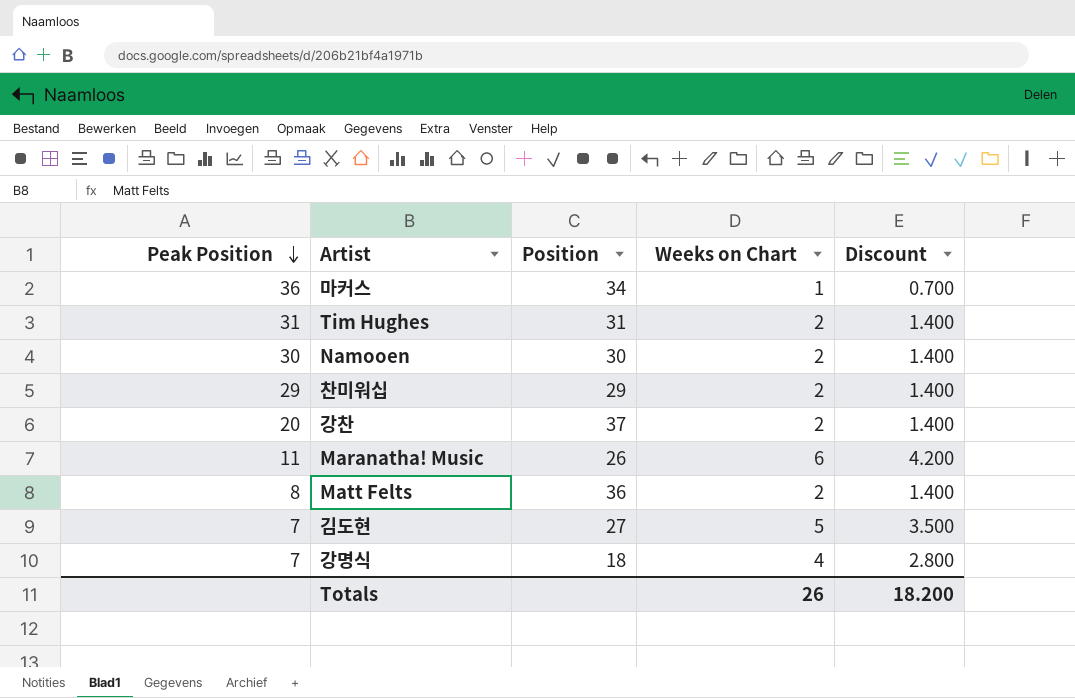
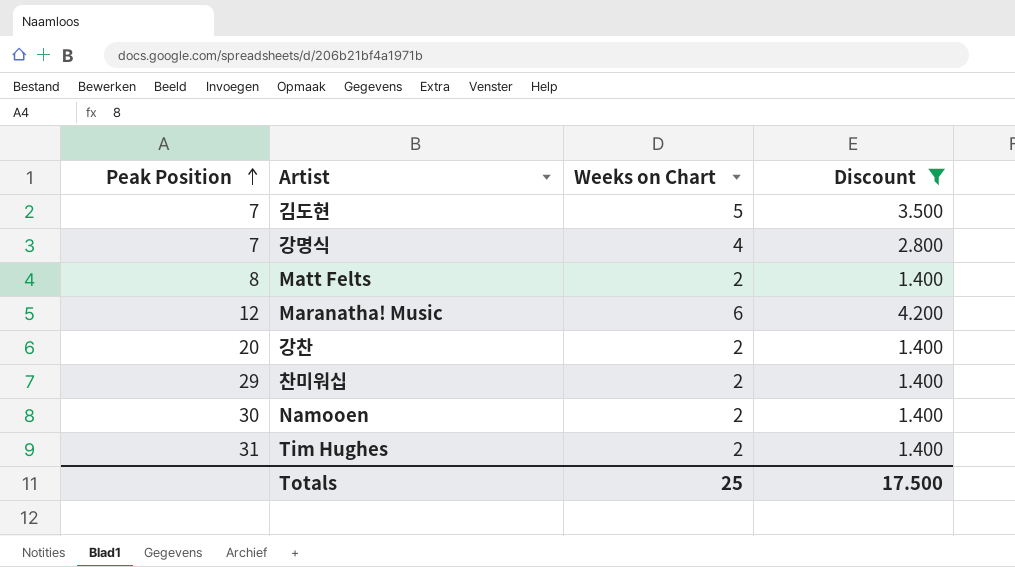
filter: none -> Discount != 0.700
row order: Peak Position descending -> Peak Position ascending
column Position | position: 3 -> none
Maranatha! Music | Peak Position: 11 -> 12
Totals | Weeks on Chart: 26 -> 25
Totals | Discount: 18.200 -> 17.500

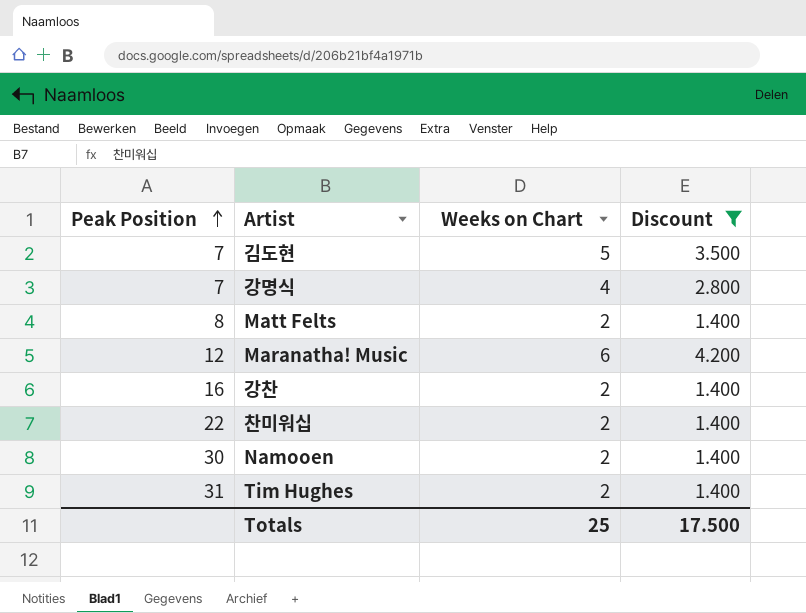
강찬 | Peak Position: 20 -> 16
찬미워십 | Peak Position: 29 -> 22

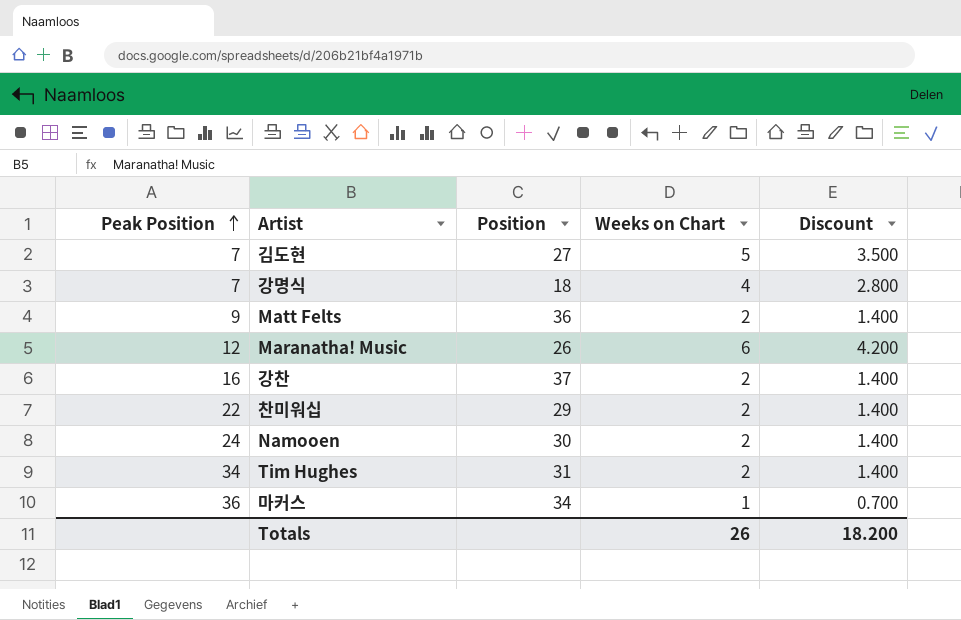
filter: Discount != 0.700 -> none
column Position | position: none -> 3
Matt Felts | Peak Position: 8 -> 9
Namooen | Peak Position: 30 -> 24
Tim Hughes | Peak Position: 31 -> 34
Totals | Weeks on Chart: 25 -> 26
Totals | Discount: 17.500 -> 18.200

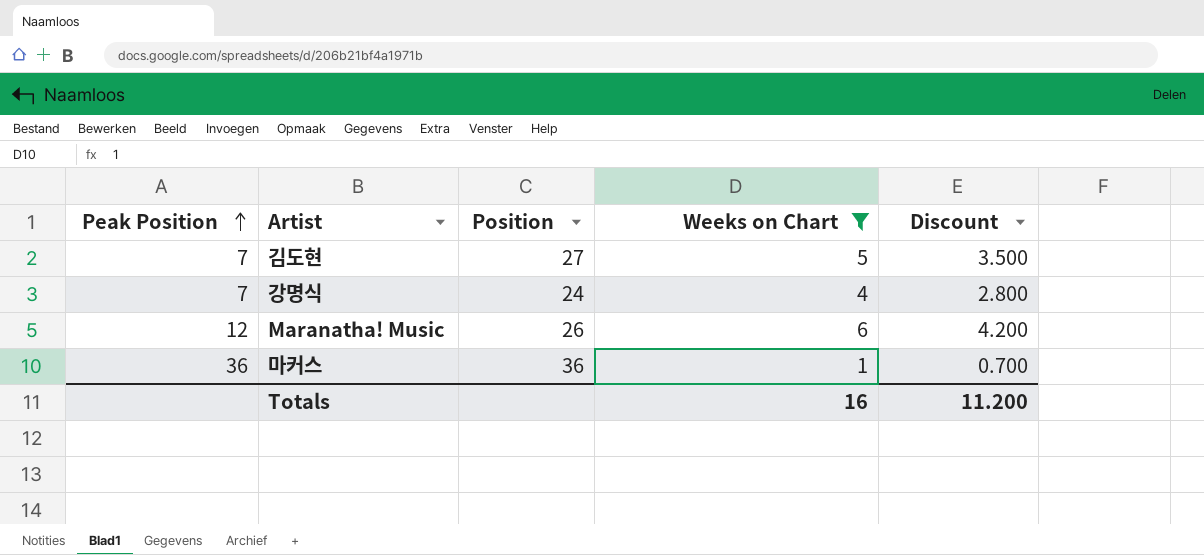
filter: none -> Weeks on Chart != 2
강명식 | Position: 18 -> 24
마커스 | Position: 34 -> 36
Totals | Weeks on Chart: 26 -> 16
Totals | Discount: 18.200 -> 11.200

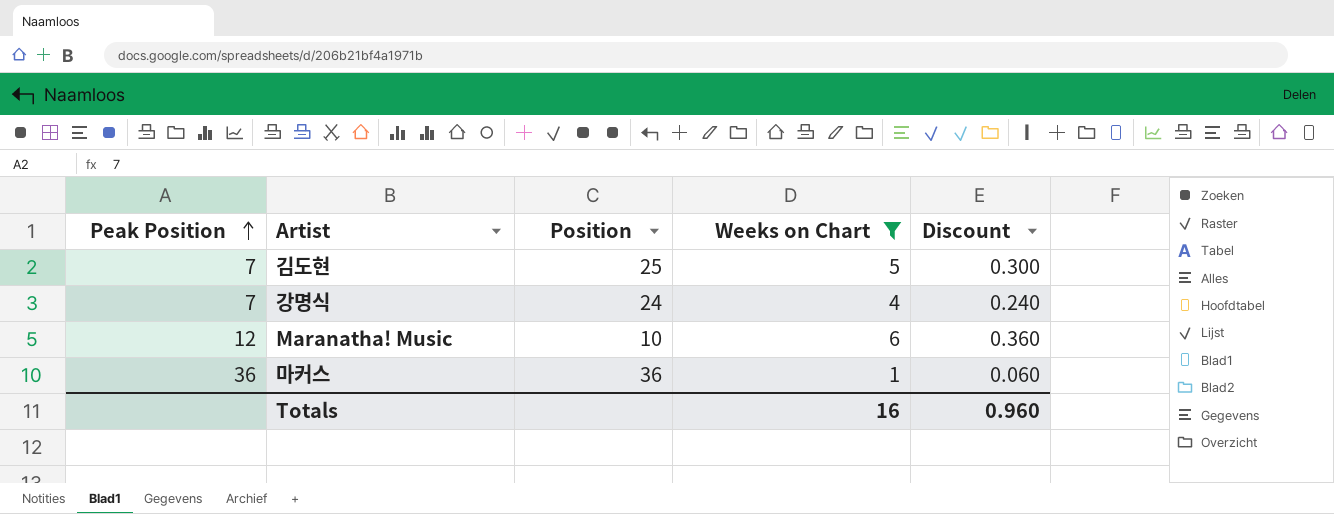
column Discount | formula: [Weeks on Chart] * 0.7 -> [Weeks on Chart] * 0.06
김도현 | Position: 27 -> 25
Maranatha! Music | Position: 26 -> 10
Totals | Discount: 11.200 -> 0.960

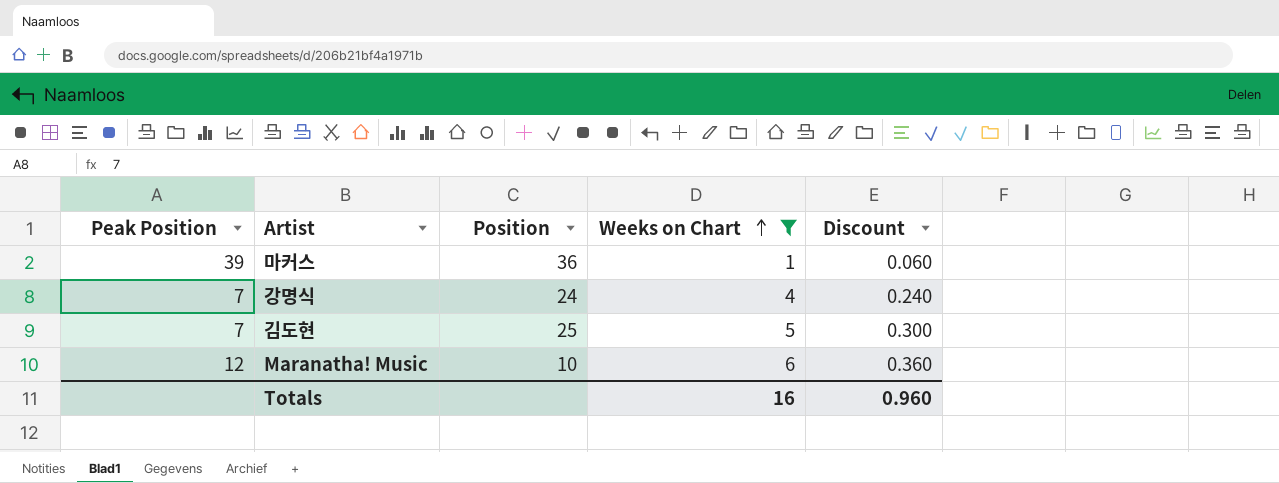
row order: Peak Position ascending -> Weeks on Chart ascending
마커스 | Peak Position: 36 -> 39

